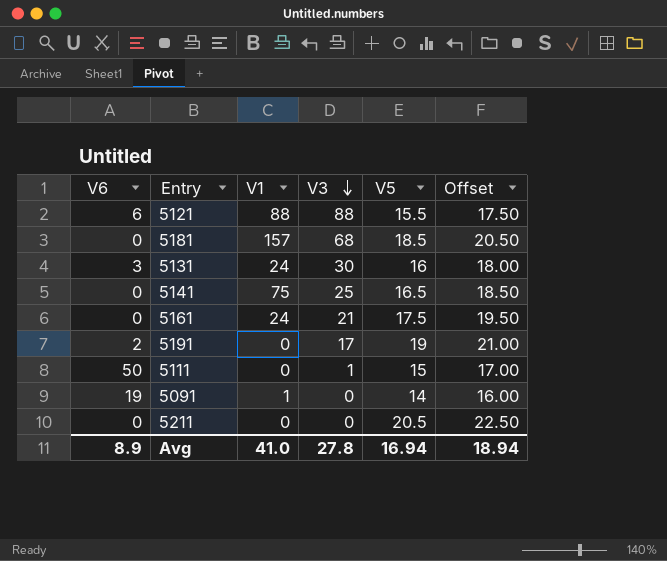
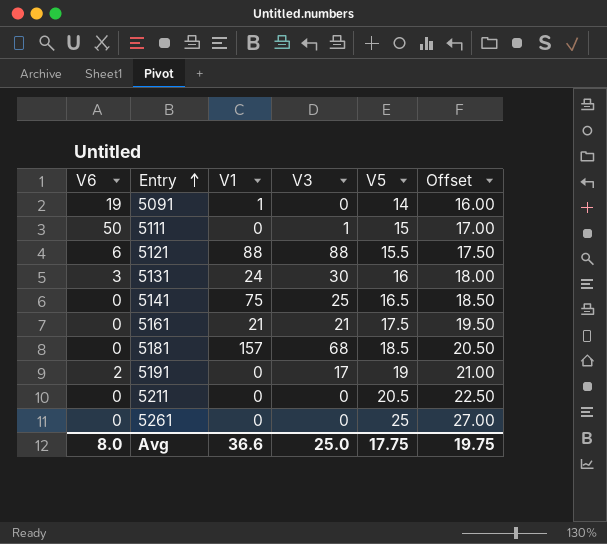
row order: V3 descending -> Entry ascending
5161 | V1: 24 -> 21
row 5261: none -> 0 | 0 | 0 | 25 | 27.00
Avg | V6: 8.9 -> 8.0
Avg | V1: 41.0 -> 36.6
Avg | V3: 27.8 -> 25.0
Avg | V5: 16.94 -> 17.75
Avg | Offset: 18.94 -> 19.75

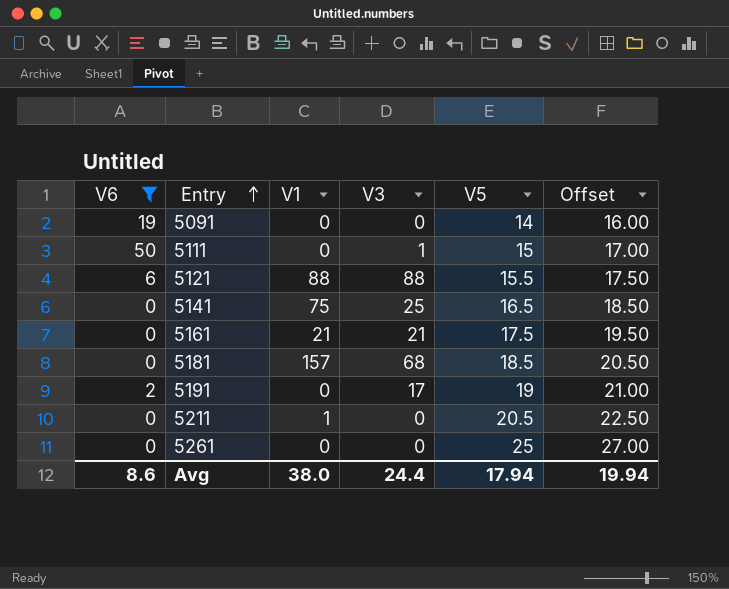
filter: none -> V6 != 3
5091 | V1: 1 -> 0
5211 | V1: 0 -> 1
Avg | V6: 8.0 -> 8.6
Avg | V1: 36.6 -> 38.0
Avg | V3: 25.0 -> 24.4
Avg | V5: 17.75 -> 17.94
Avg | Offset: 19.75 -> 19.94

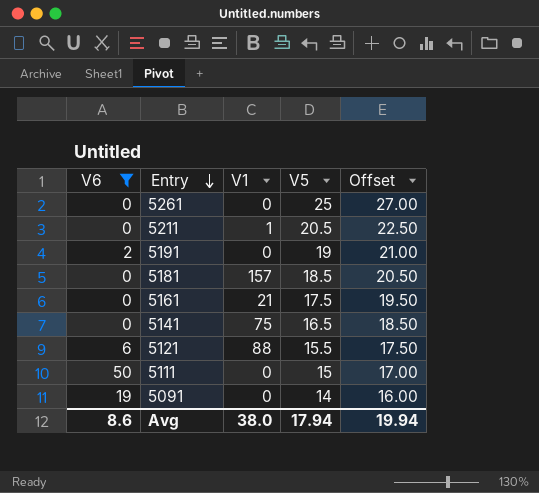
row order: Entry ascending -> Entry descending
column V3 | position: 4 -> none

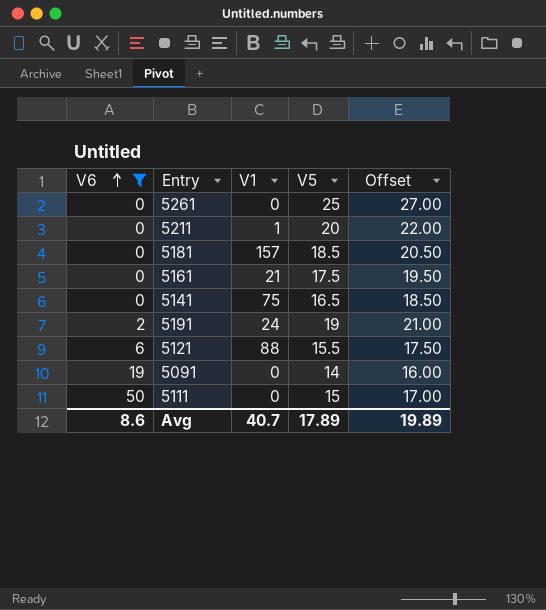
row order: Entry descending -> V6 ascending
5211 | V5: 20.5 -> 20
5211 | Offset: 22.50 -> 22.00
5191 | V1: 0 -> 24
Avg | V1: 38.0 -> 40.7
Avg | V5: 17.94 -> 17.89
Avg | Offset: 19.94 -> 19.89

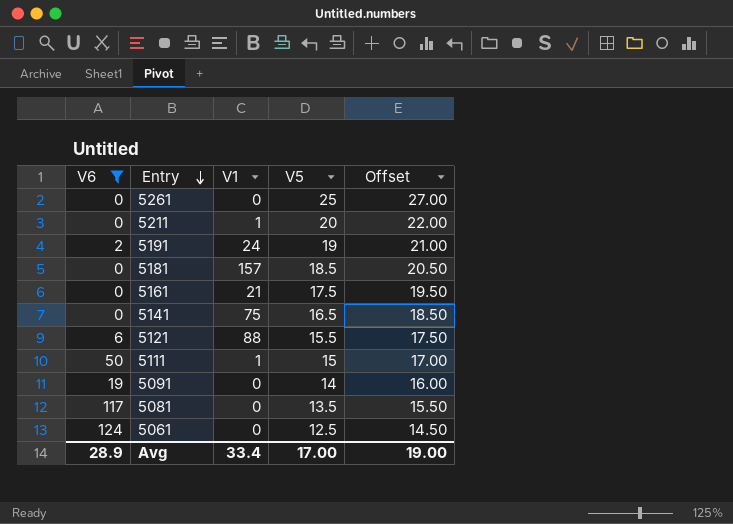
row order: V6 ascending -> Entry descending
5111 | V1: 0 -> 1
row 5081: none -> 117 | 0 | 13.5 | 15.50
row 5061: none -> 124 | 0 | 12.5 | 14.50
Avg | V6: 8.6 -> 28.9
Avg | V1: 40.7 -> 33.4
Avg | V5: 17.89 -> 17.00
Avg | Offset: 19.89 -> 19.00

